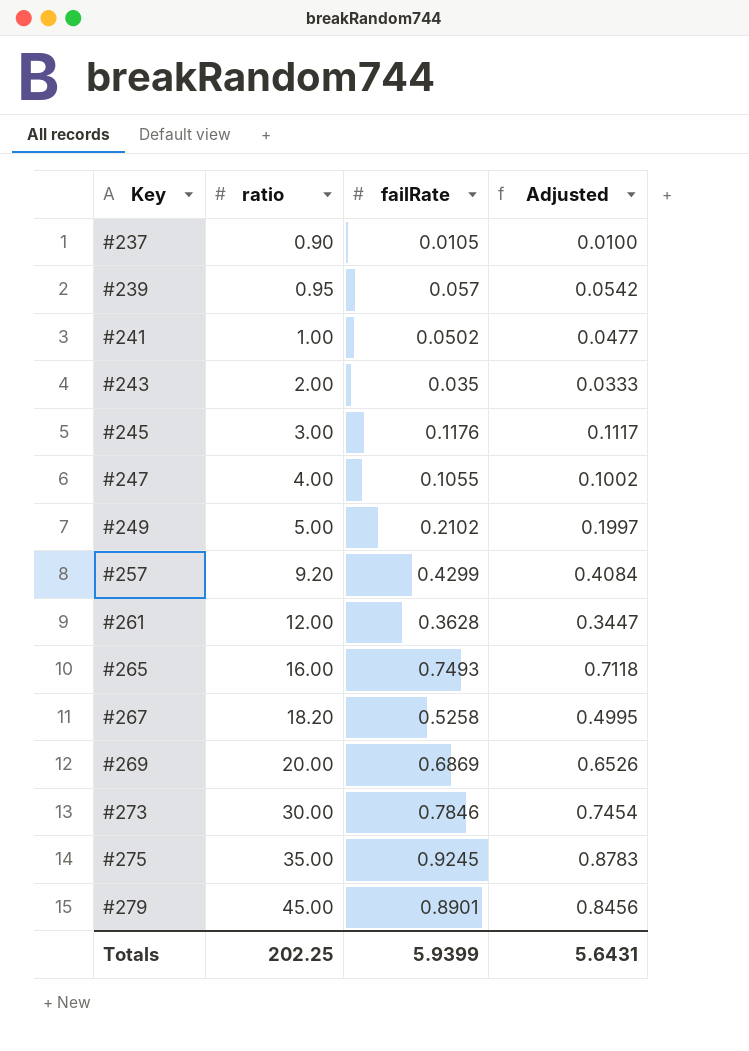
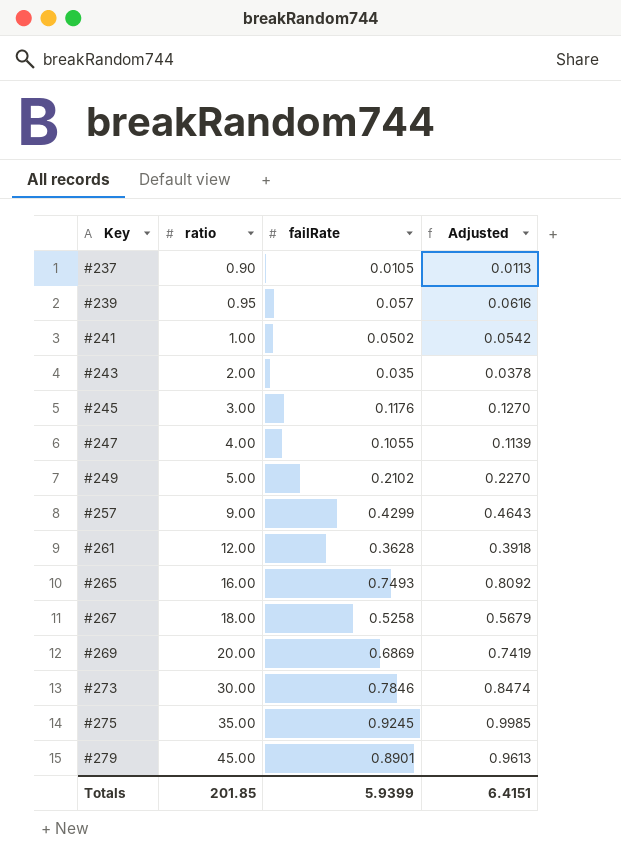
column Adjusted | formula: [failRate] * 0.95 -> [failRate] * 1.08
#257 | ratio: 9.20 -> 9.00
#267 | ratio: 18.20 -> 18.00
Totals | ratio: 202.25 -> 201.85
Totals | Adjusted: 5.6431 -> 6.4151

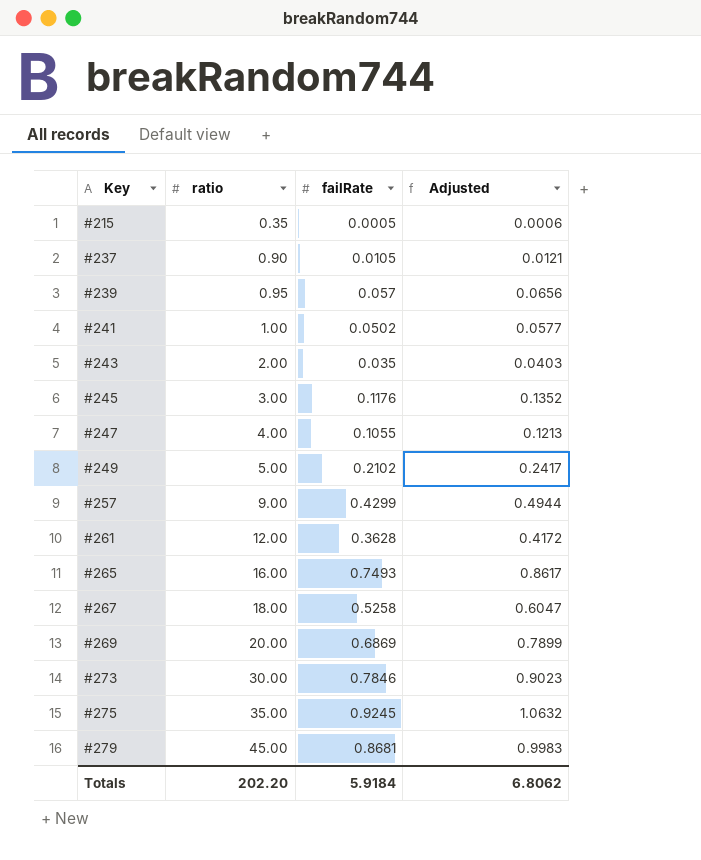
column Adjusted | formula: [failRate] * 1.08 -> [failRate] * 1.15
row #215: none -> 0.35 | 0.0005 | 0.0006
#279 | failRate: 0.8901 -> 0.8681
Totals | ratio: 201.85 -> 202.20
Totals | failRate: 5.9399 -> 5.9184
Totals | Adjusted: 6.4151 -> 6.8062

